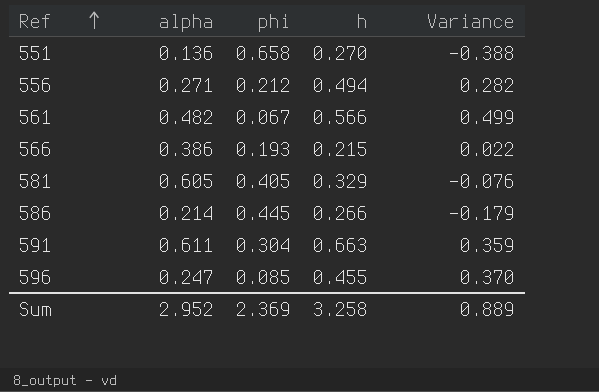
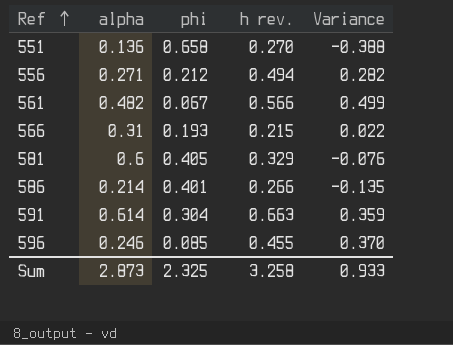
column name: h -> h rev.
566 | alpha: 0.386 -> 0.31
581 | alpha: 0.605 -> 0.6
586 | phi: 0.445 -> 0.401
586 | Variance: -0.179 -> -0.135
591 | alpha: 0.611 -> 0.614
596 | alpha: 0.247 -> 0.246
Sum | alpha: 2.952 -> 2.873
Sum | phi: 2.369 -> 2.325
Sum | Variance: 0.889 -> 0.933

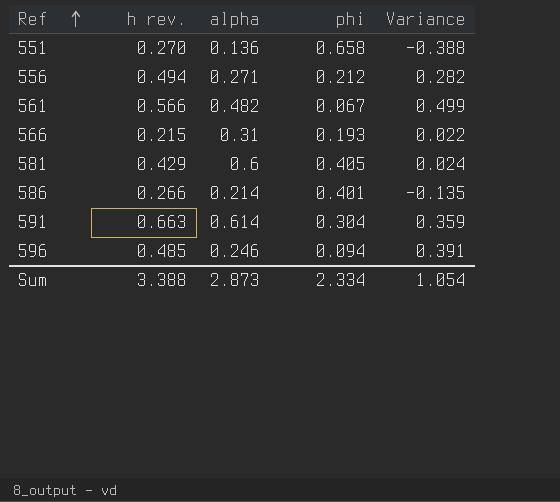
column h rev. | position: 4 -> 2
581 | h rev.: 0.329 -> 0.429
581 | Variance: -0.076 -> 0.024
596 | h rev.: 0.455 -> 0.485
596 | phi: 0.085 -> 0.094
596 | Variance: 0.370 -> 0.391
Sum | h rev.: 3.258 -> 3.388
Sum | phi: 2.325 -> 2.334
Sum | Variance: 0.933 -> 1.054

